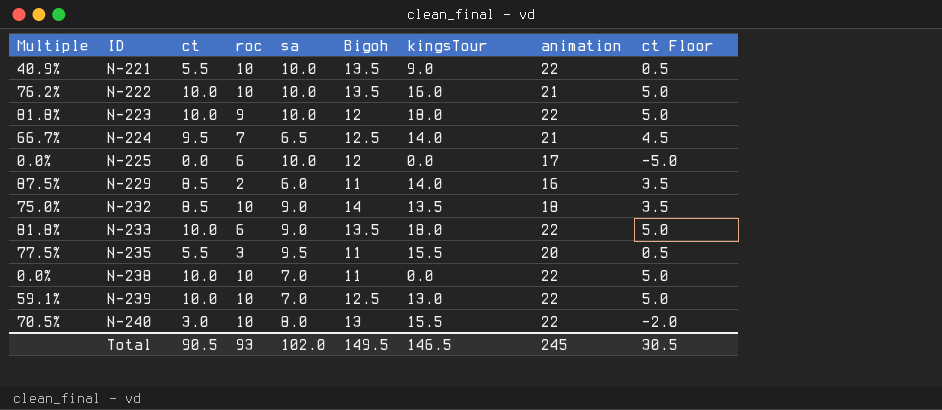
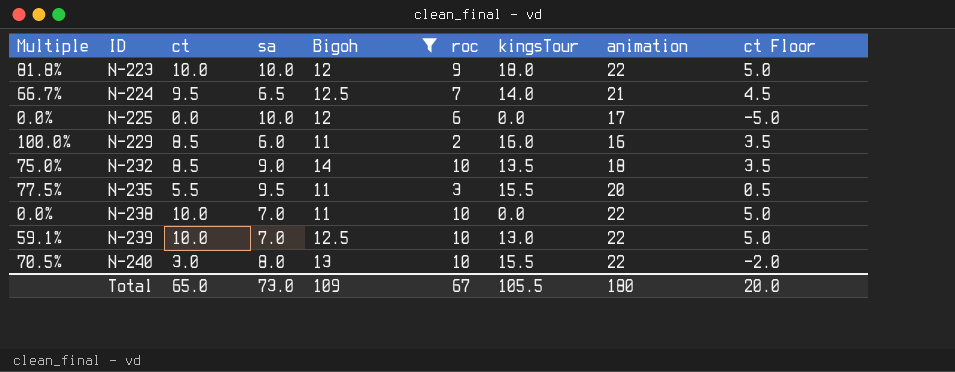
filter: none -> Bigoh != 13.5
column roc | position: 4 -> 6
N-229 | Multiple: 87.5% -> 100.0%
N-229 | kingsTour: 14.0 -> 16.0
Total | ct: 90.5 -> 65.0
Total | sa: 102.0 -> 73.0
Total | Bigoh: 149.5 -> 109
Total | roc: 93 -> 67
Total | kingsTour: 146.5 -> 105.5
Total | animation: 245 -> 180
Total | ct Floor: 30.5 -> 20.0

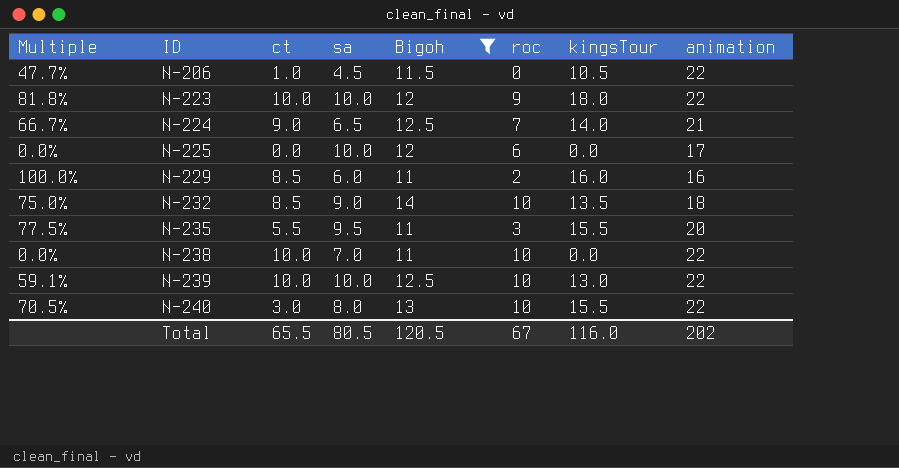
column ct Floor | formula: [ct] - 5 -> none
row N-206: none -> 47.7% | 1.0 | 4.5 | 11.5 | 0 | 10.5 | 22
N-224 | ct: 9.5 -> 9.0
N-239 | sa: 7.0 -> 10.0
Total | ct: 65.0 -> 65.5
Total | sa: 73.0 -> 80.5
Total | Bigoh: 109 -> 120.5
Total | kingsTour: 105.5 -> 116.0
Total | animation: 180 -> 202

